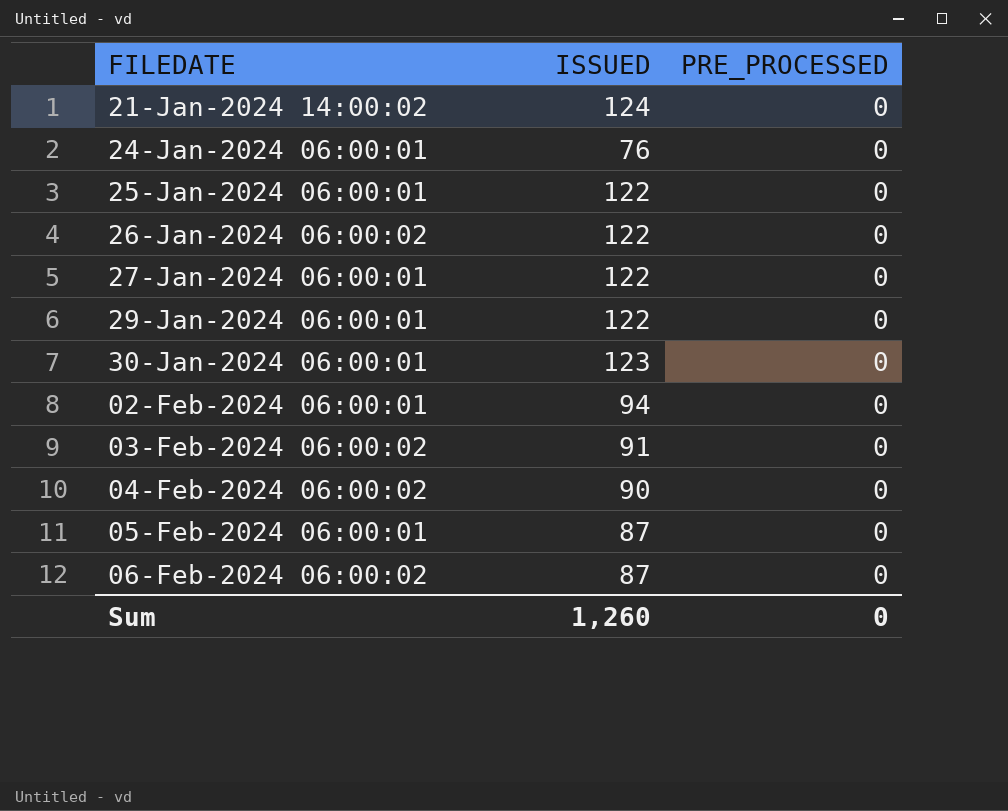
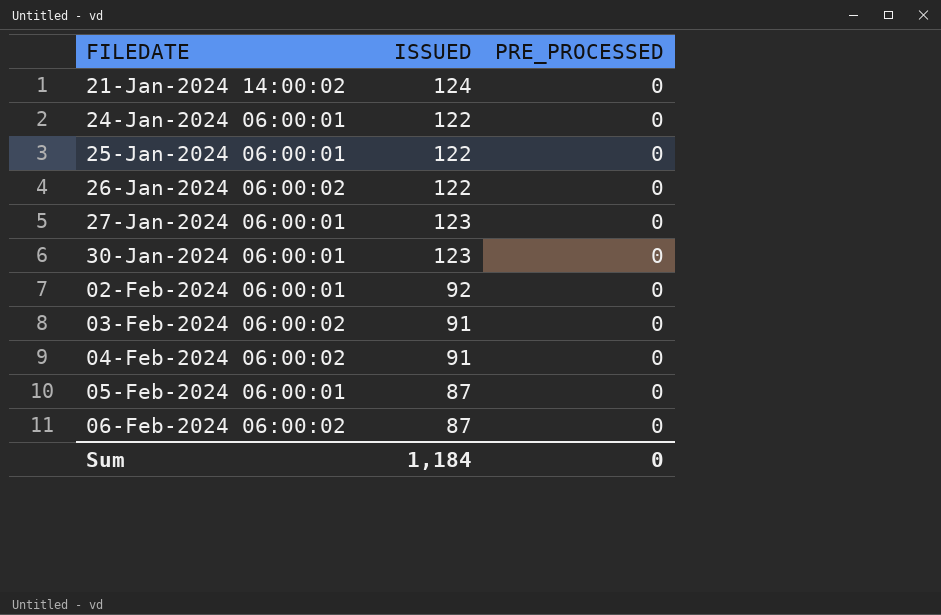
row 29-Jan-2024 06:00:01: 122 | 0 -> none
24-Jan-2024 06:00:01 | ISSUED: 76 -> 122
27-Jan-2024 06:00:01 | ISSUED: 122 -> 123
02-Feb-2024 06:00:01 | ISSUED: 94 -> 92
04-Feb-2024 06:00:02 | ISSUED: 90 -> 91
Sum | ISSUED: 1,260 -> 1,184

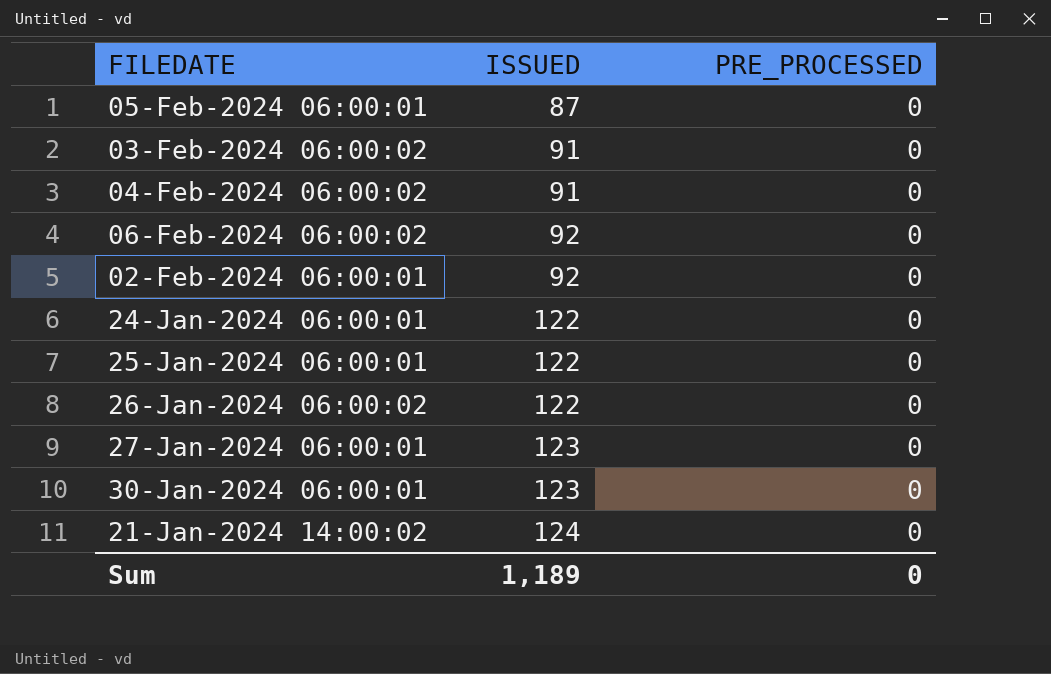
row order: FILEDATE ascending -> ISSUED ascending
06-Feb-2024 06:00:02 | ISSUED: 87 -> 92
Sum | ISSUED: 1,184 -> 1,189

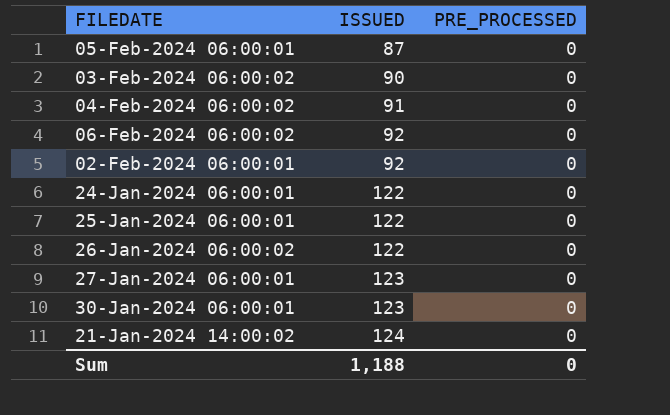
03-Feb-2024 06:00:02 | ISSUED: 91 -> 90
Sum | ISSUED: 1,189 -> 1,188

